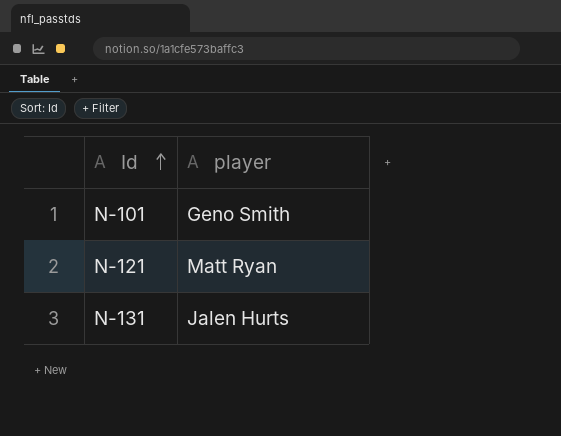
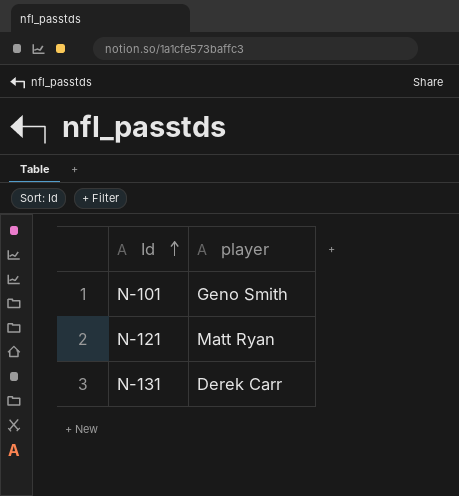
N-131 | player: Jalen Hurts -> Derek Carr

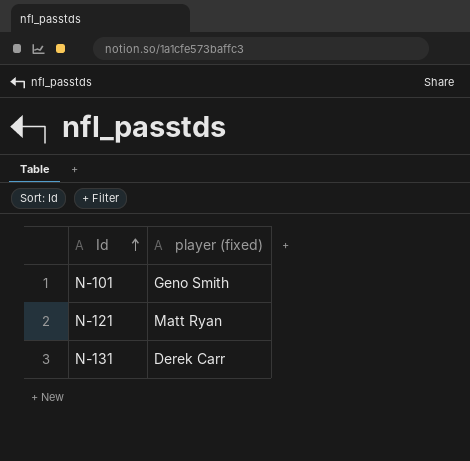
column name: player -> player (fixed)

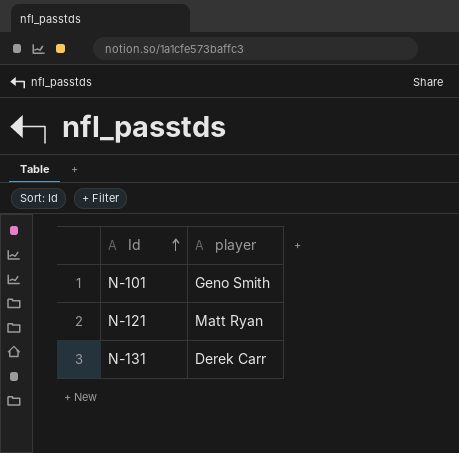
column name: player (fixed) -> player

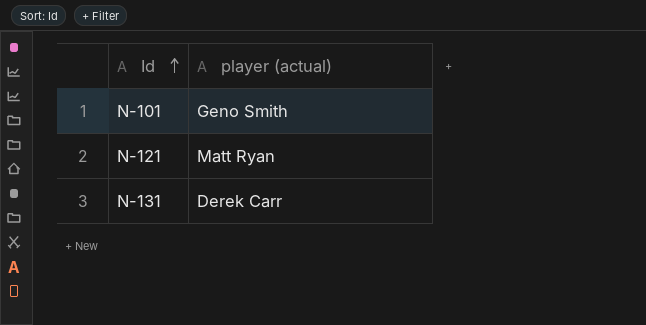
column name: player -> player (actual)

